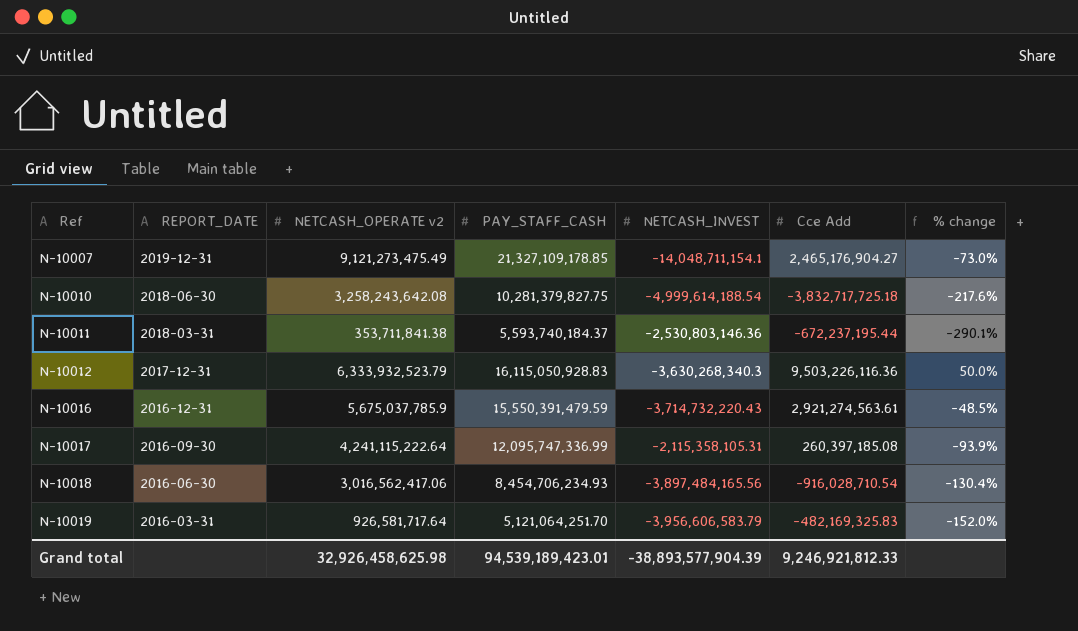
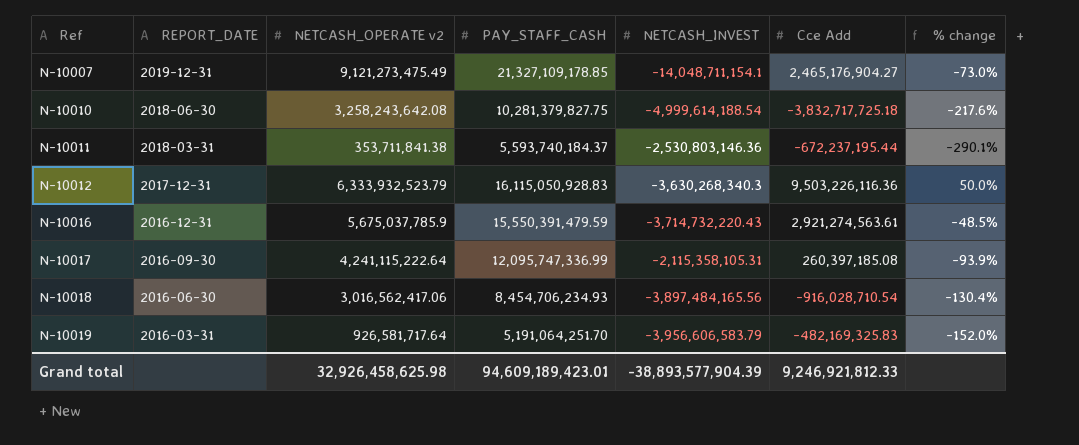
N-10019 | PAY_STAFF_CASH: 5,121,064,251.70 -> 5,191,064,251.70
Grand total | PAY_STAFF_CASH: 94,539,189,423.01 -> 94,609,189,423.01

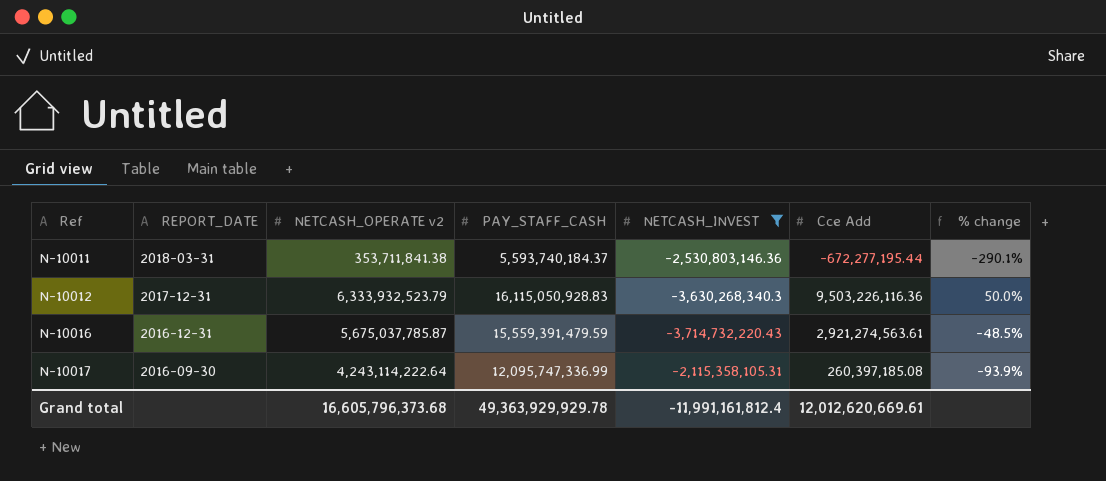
filter: none -> NETCASH_INVEST >= -3,714,732,220.43
N-10011 | Cce Add: -672,237,195.44 -> -672,277,195.44
N-10016 | NETCASH_OPERATE v2: 5,675,037,785.9 -> 5,675,037,785.87
N-10016 | PAY_STAFF_CASH: 15,550,391,479.59 -> 15,559,391,479.59
N-10017 | NETCASH_OPERATE v2: 4,241,115,222.64 -> 4,243,114,222.64
Grand total | NETCASH_OPERATE v2: 32,926,458,625.98 -> 16,605,796,373.68
Grand total | PAY_STAFF_CASH: 94,609,189,423.01 -> 49,363,929,929.78
Grand total | NETCASH_INVEST: -38,893,577,904.39 -> -11,991,161,812.4
Grand total | Cce Add: 9,246,921,812.33 -> 12,012,620,669.61

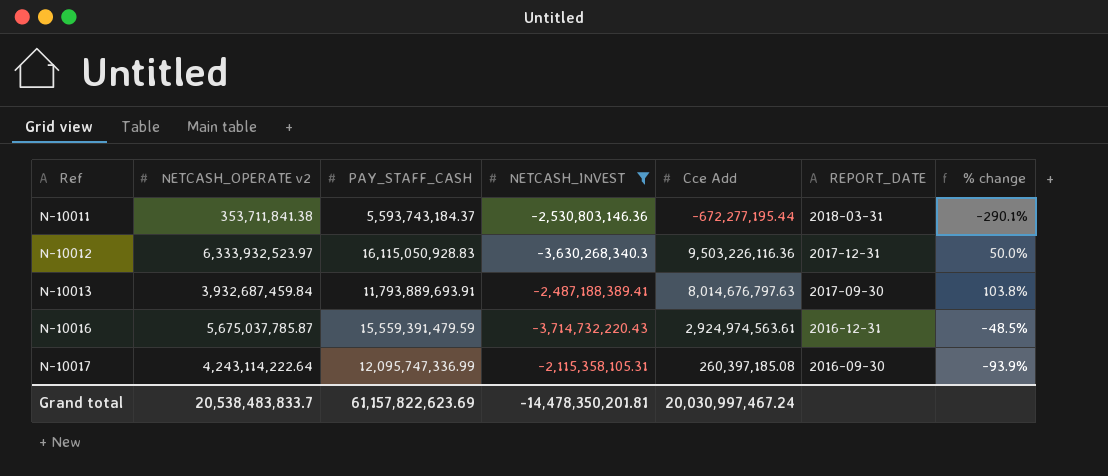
column REPORT_DATE | position: 2 -> 6
N-10011 | PAY_STAFF_CASH: 5,593,740,184.37 -> 5,593,743,184.37
N-10012 | NETCASH_OPERATE v2: 6,333,932,523.79 -> 6,333,932,523.97
row N-10013: none -> 3,932,687,459.84 | 11,793,889,693.91 | -2,487,188,389.41 | 8,014,676,797.63 | 2017-09-30 | 103.8%
N-10016 | Cce Add: 2,921,274,563.61 -> 2,924,974,563.61
Grand total | NETCASH_OPERATE v2: 16,605,796,373.68 -> 20,538,483,833.7
Grand total | PAY_STAFF_CASH: 49,363,929,929.78 -> 61,157,822,623.69
Grand total | NETCASH_INVEST: -11,991,161,812.4 -> -14,478,350,201.81
Grand total | Cce Add: 12,012,620,669.61 -> 20,030,997,467.24

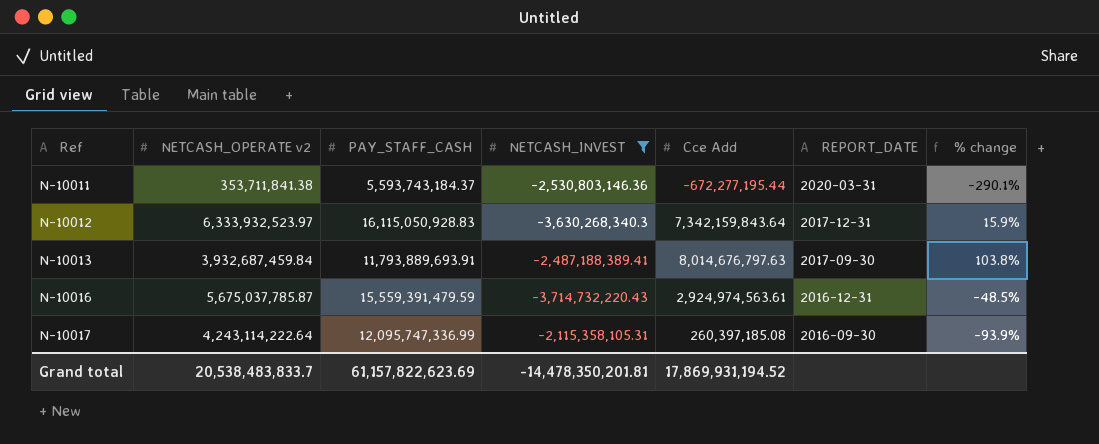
N-10011 | REPORT_DATE: 2018-03-31 -> 2020-03-31
N-10012 | Cce Add: 9,503,226,116.36 -> 7,342,159,843.64
N-10012 | % change: 50.0% -> 15.9%
Grand total | Cce Add: 20,030,997,467.24 -> 17,869,931,194.52

